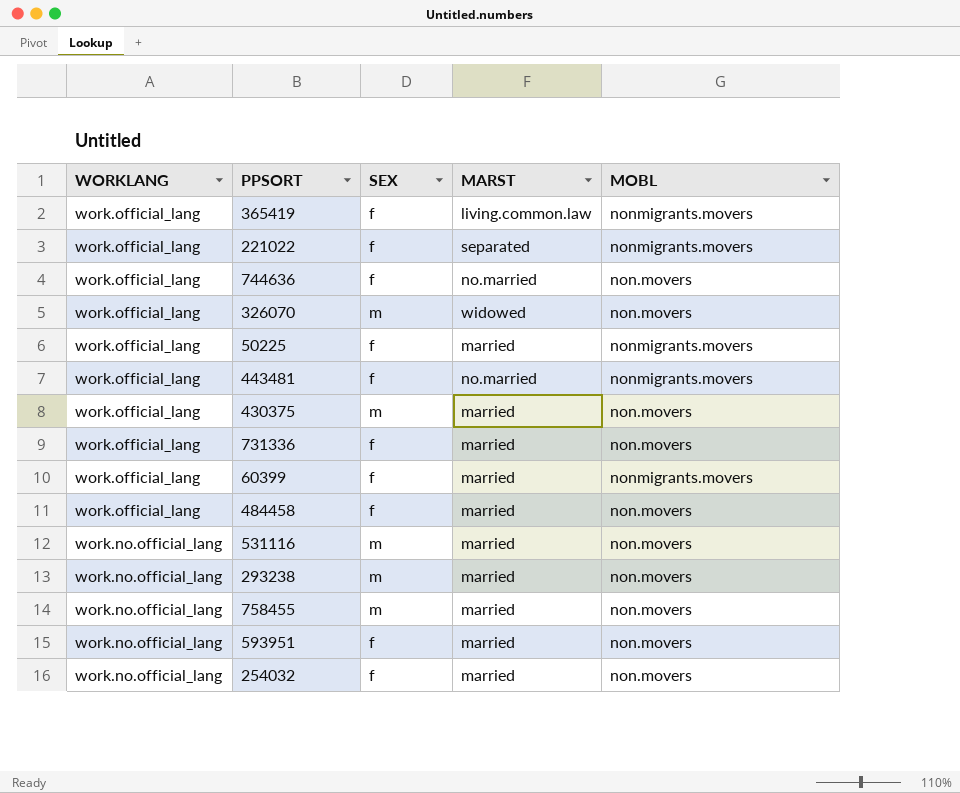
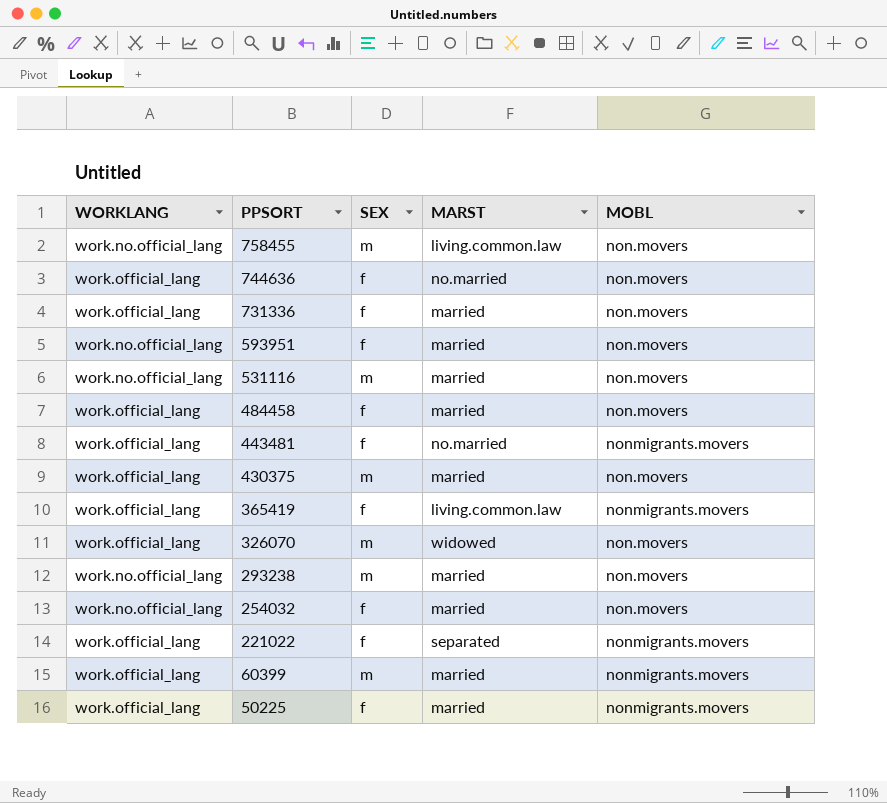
row order: WORKLANG descending -> PPSORT descending
758455 | MARST: married -> living.common.law
60399 | SEX: f -> m

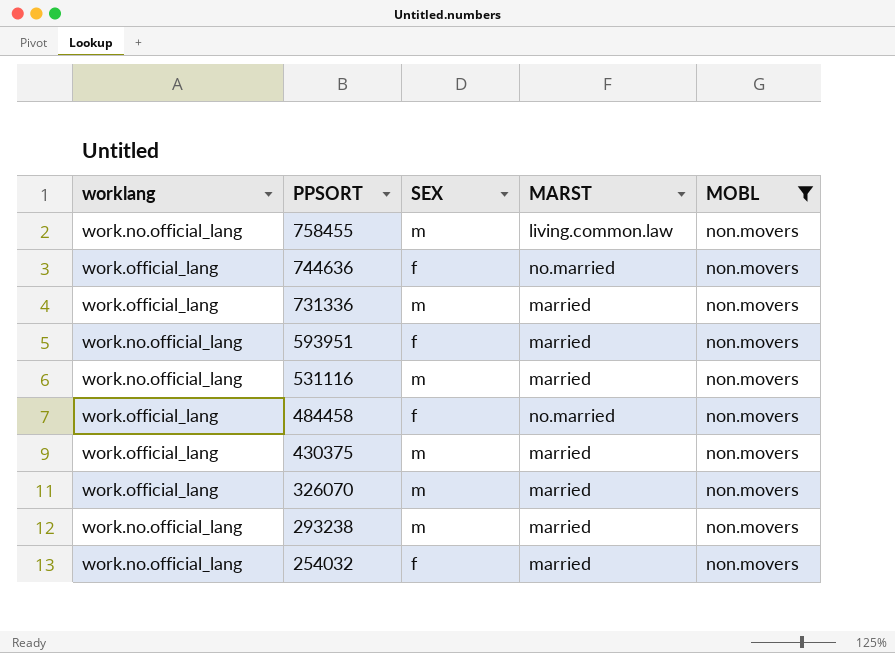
filter: none -> MOBL = non.movers
column name: WORKLANG -> worklang
731336 | SEX: f -> m
484458 | MARST: married -> no.married
326070 | MARST: widowed -> married

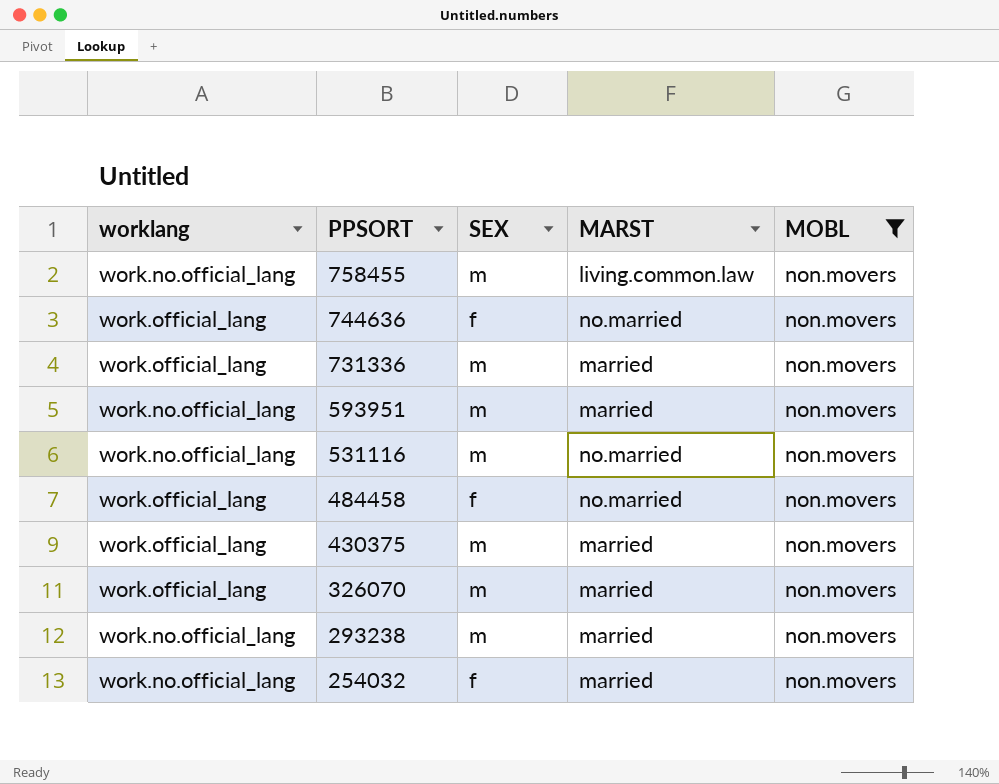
593951 | SEX: f -> m
531116 | MARST: married -> no.married

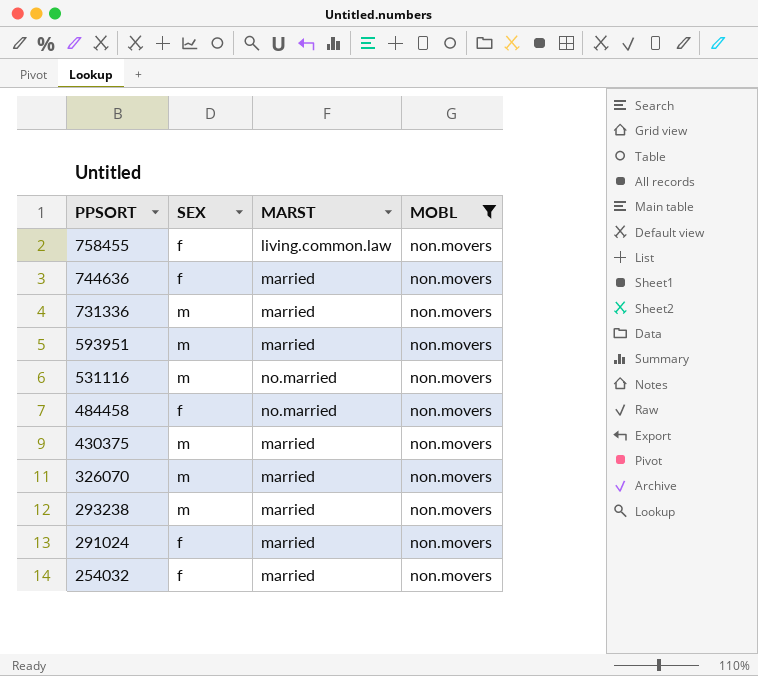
column worklang | position: 1 -> none
758455 | SEX: m -> f
744636 | MARST: no.married -> married
row 291024: none -> f | married | non.movers

